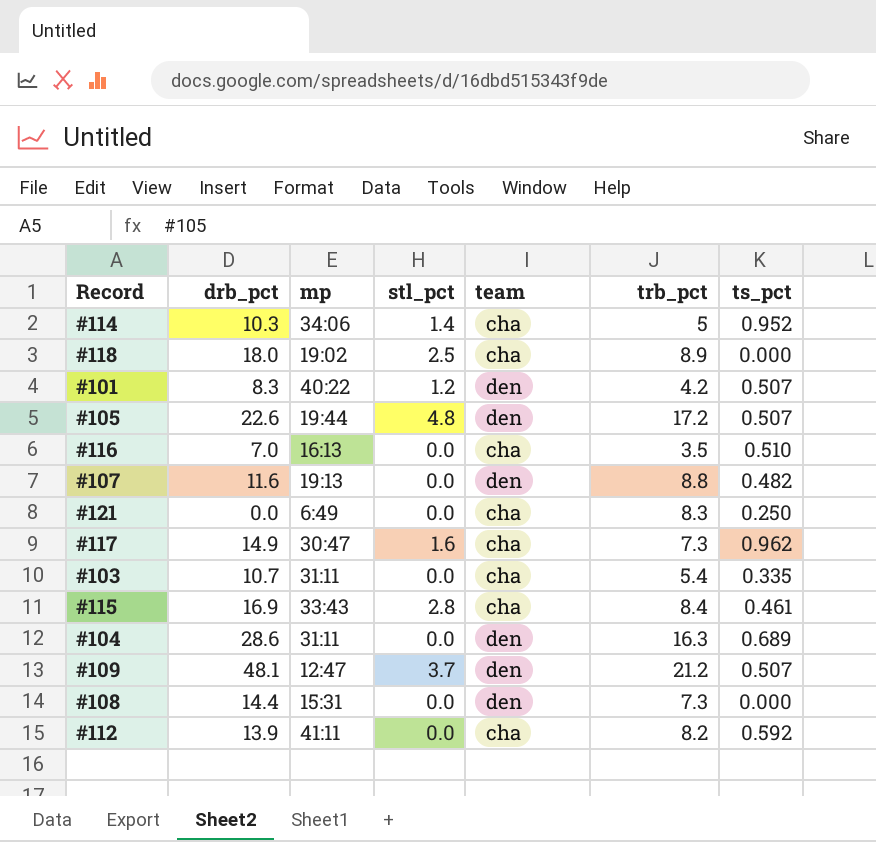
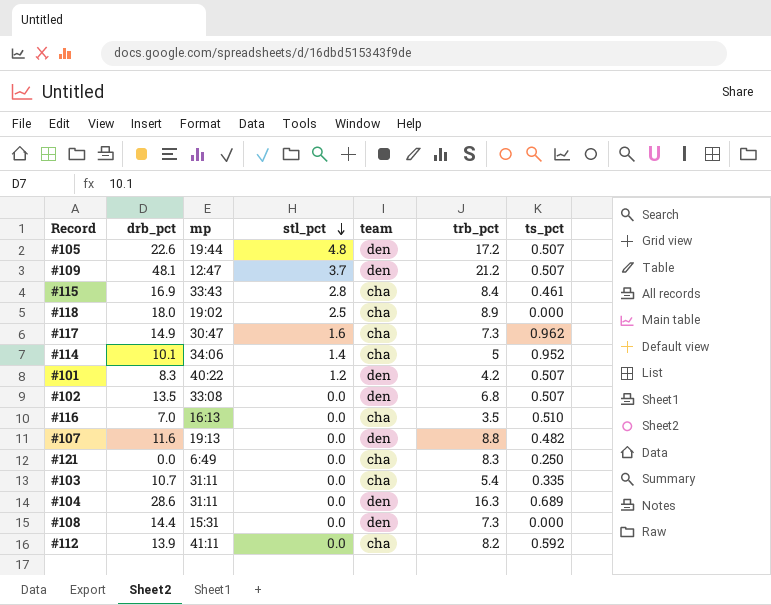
row order: none -> stl_pct descending
#114 | drb_pct: 10.3 -> 10.1
row #102: none -> 13.5 | 33:08 | 0.0 | den | 6.8 | 0.507

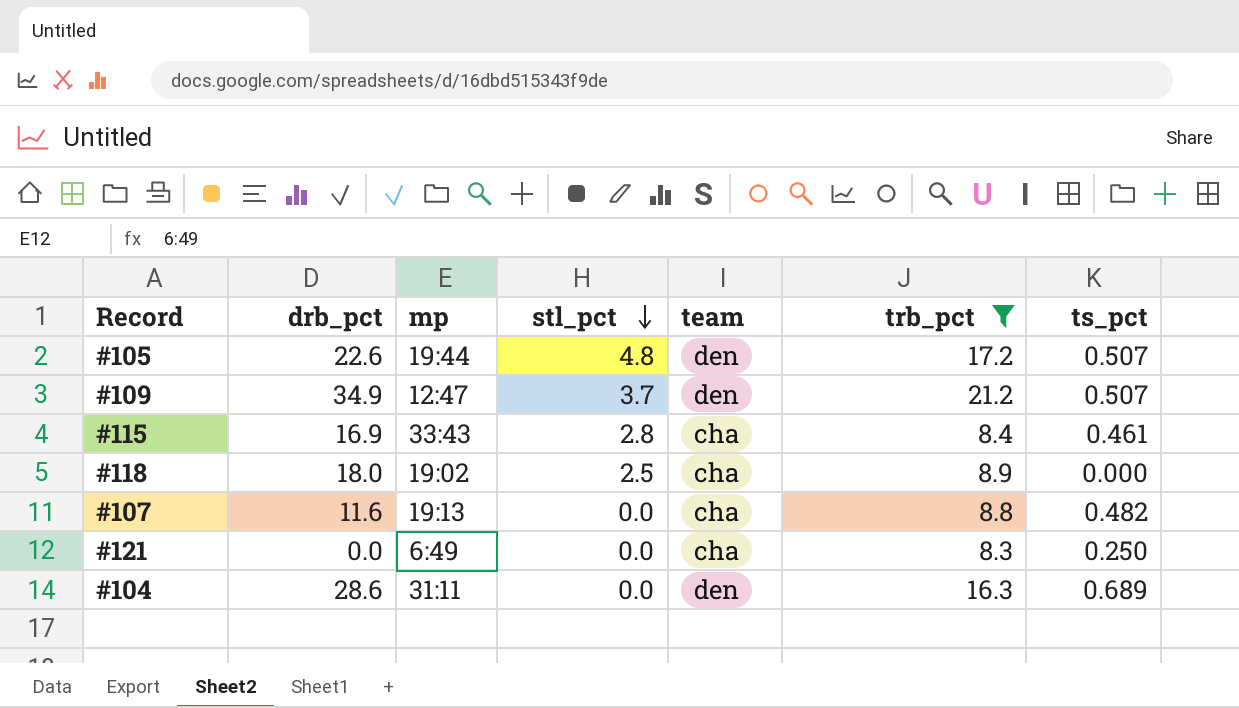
filter: none -> trb_pct >= 8.3
#109 | drb_pct: 48.1 -> 34.9
#107 | team: den -> cha

